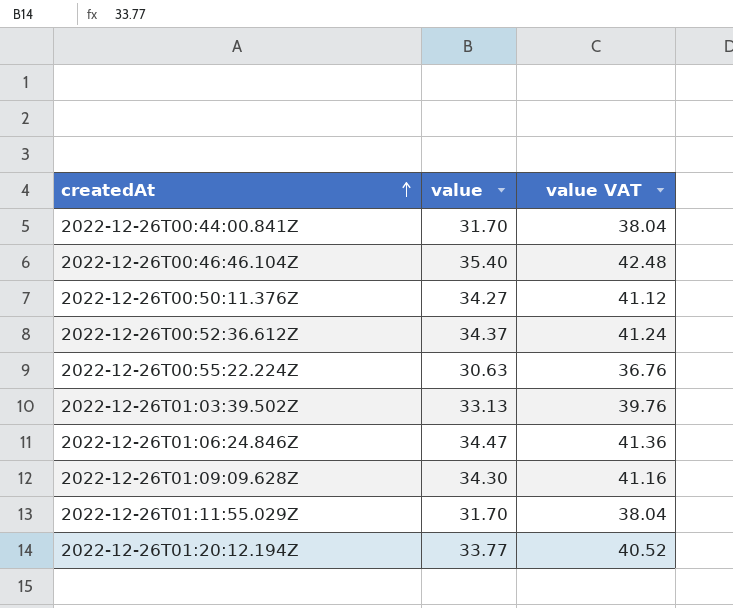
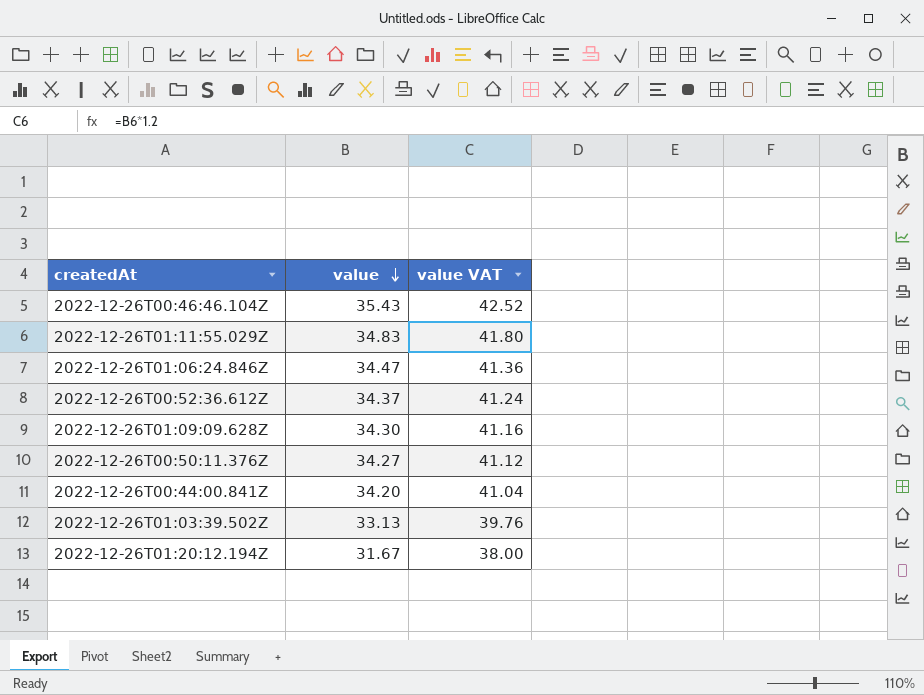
row order: createdAt ascending -> value descending
row 2022-12-26T00:55:22.224Z: 30.63 | 36.76 -> none
2022-12-26T00:46:46.104Z | value: 35.40 -> 35.43
2022-12-26T00:46:46.104Z | value VAT: 42.48 -> 42.52
2022-12-26T01:11:55.029Z | value: 31.70 -> 34.83
2022-12-26T01:11:55.029Z | value VAT: 38.04 -> 41.80
2022-12-26T00:44:00.841Z | value: 31.70 -> 34.20
2022-12-26T00:44:00.841Z | value VAT: 38.04 -> 41.04
2022-12-26T01:20:12.194Z | value: 33.77 -> 31.67
2022-12-26T01:20:12.194Z | value VAT: 40.52 -> 38.00

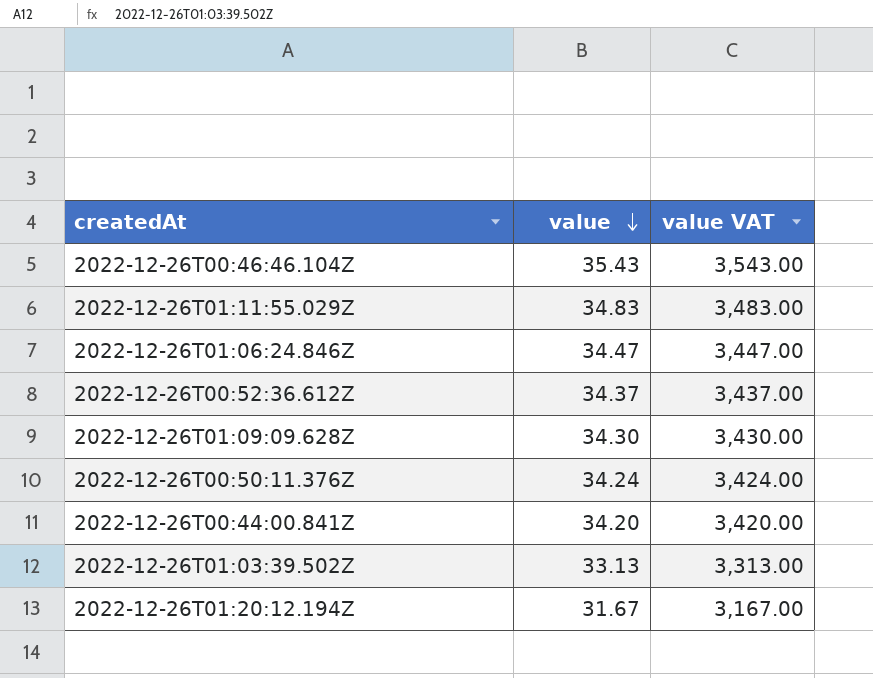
column value VAT | formula: [value] * 1.2 -> [value] * 100
2022-12-26T00:50:11.376Z | value: 34.27 -> 34.24

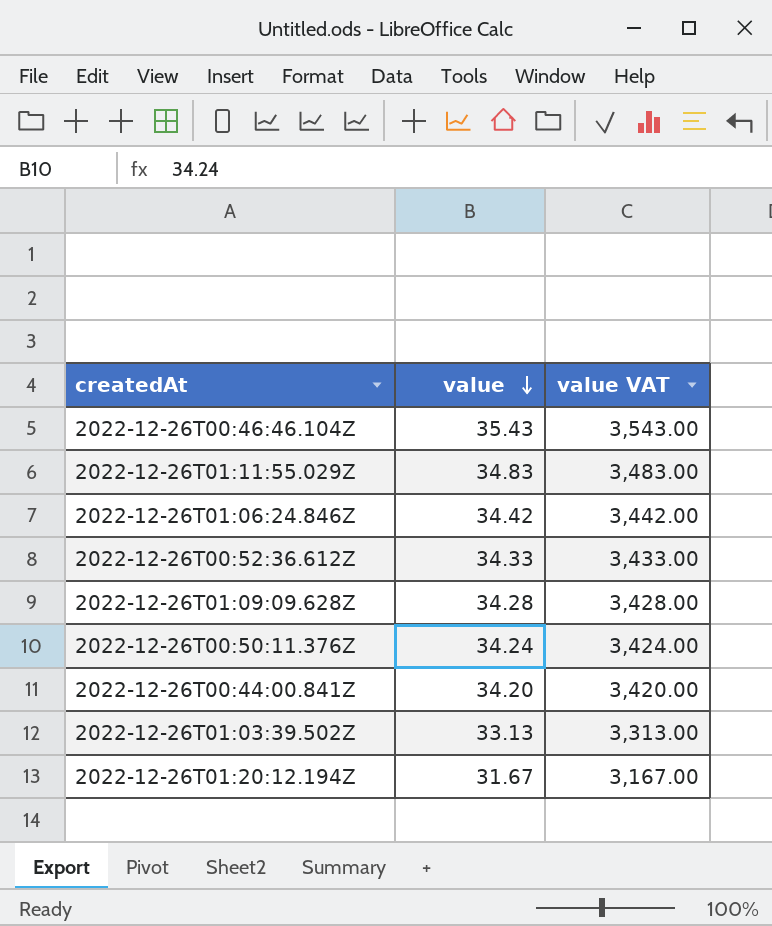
2022-12-26T01:06:24.846Z | value: 34.47 -> 34.42
2022-12-26T01:06:24.846Z | value VAT: 3,447.00 -> 3,442.00
2022-12-26T00:52:36.612Z | value: 34.37 -> 34.33
2022-12-26T00:52:36.612Z | value VAT: 3,437.00 -> 3,433.00
2022-12-26T01:09:09.628Z | value: 34.30 -> 34.28
2022-12-26T01:09:09.628Z | value VAT: 3,430.00 -> 3,428.00

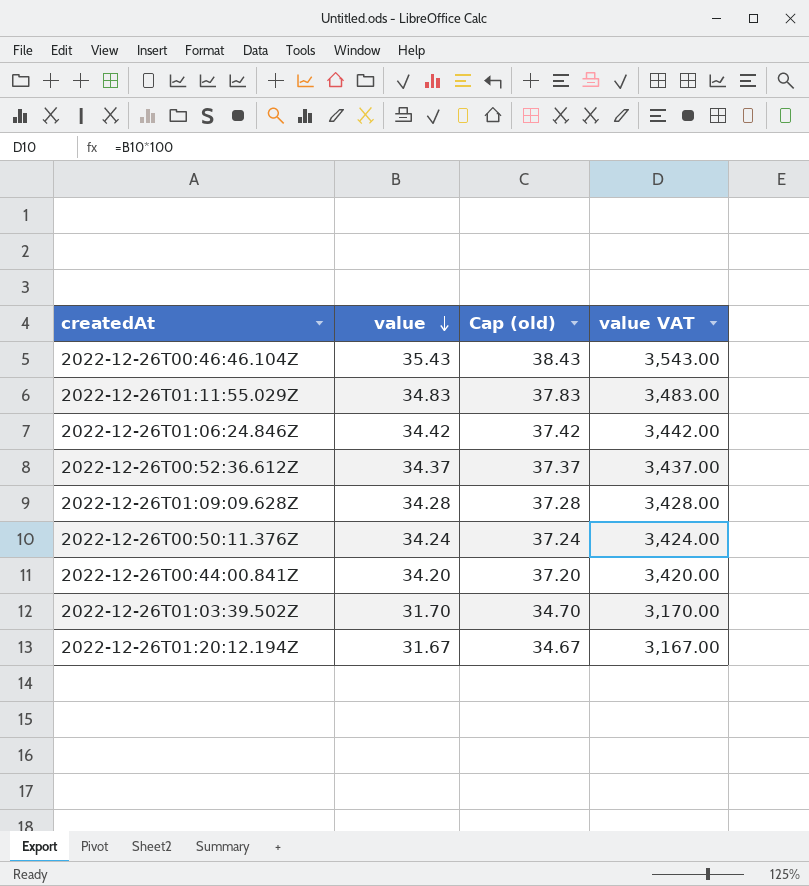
column Cap (old) | formula: none -> [value] + 3
2022-12-26T00:52:36.612Z | value: 34.33 -> 34.37
2022-12-26T00:52:36.612Z | value VAT: 3,433.00 -> 3,437.00
2022-12-26T01:03:39.502Z | value: 33.13 -> 31.70
2022-12-26T01:03:39.502Z | value VAT: 3,313.00 -> 3,170.00

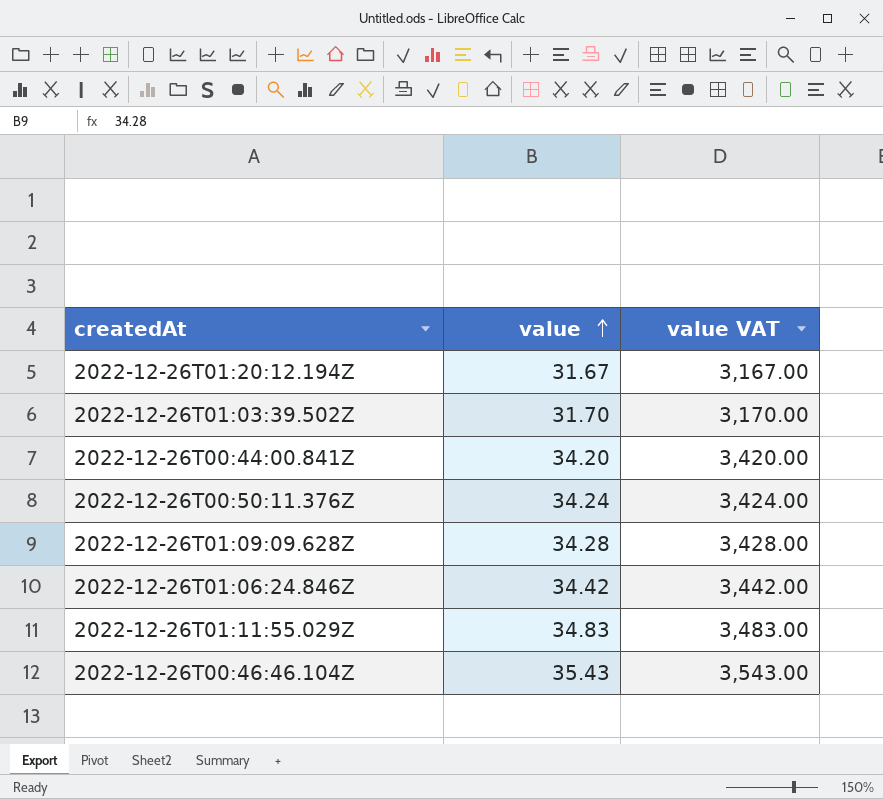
row order: value descending -> value ascending
column Cap (old) | formula: [value] + 3 -> none
row 2022-12-26T00:52:36.612Z: 34.37 | 37.37 | 3,437.00 -> none

